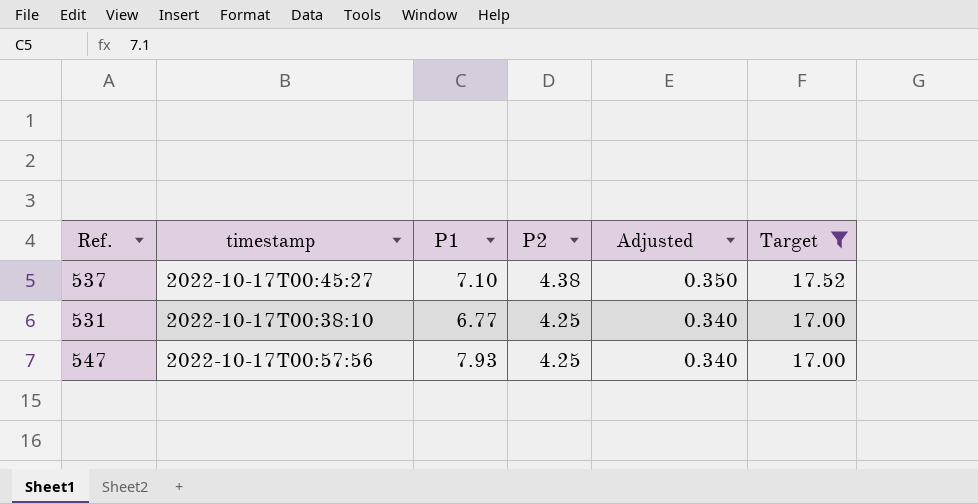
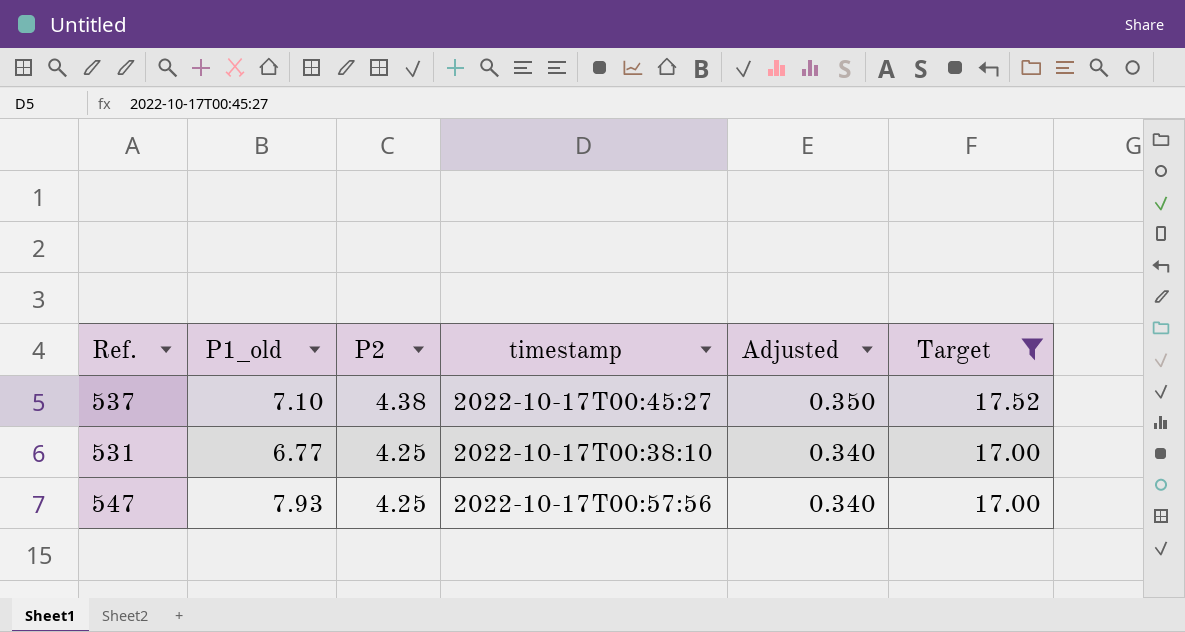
column name: P1 -> P1_old
column timestamp | position: 2 -> 4

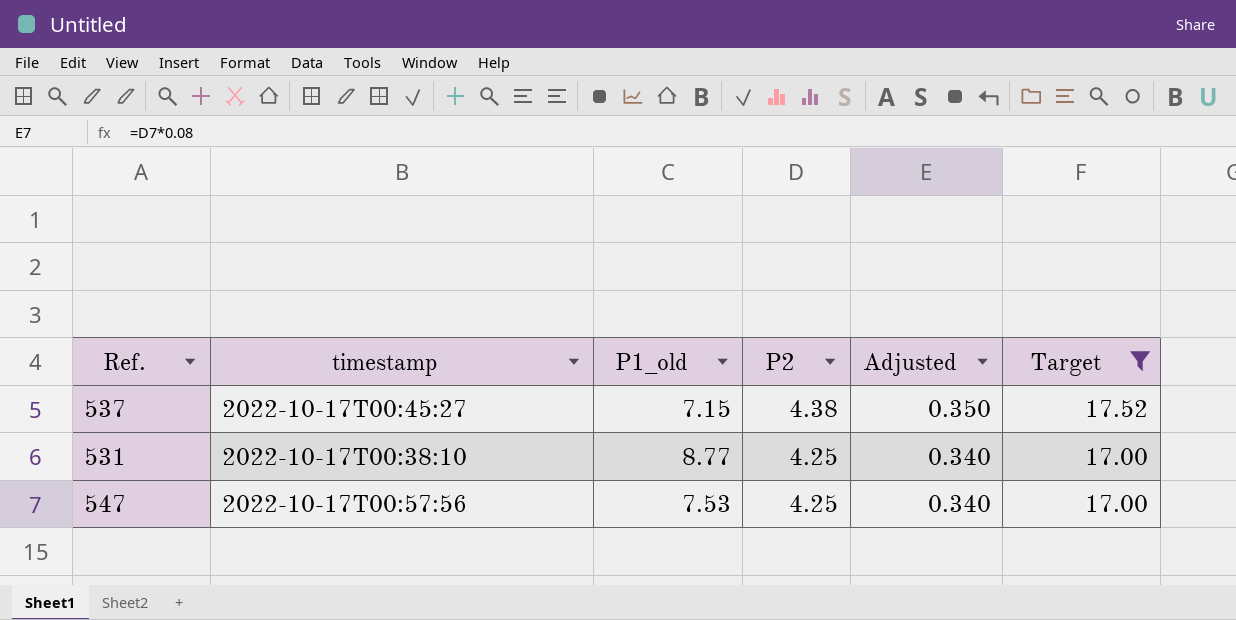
column timestamp | position: 4 -> 2
537 | P1_old: 7.10 -> 7.15
531 | P1_old: 6.77 -> 8.77
547 | P1_old: 7.93 -> 7.53

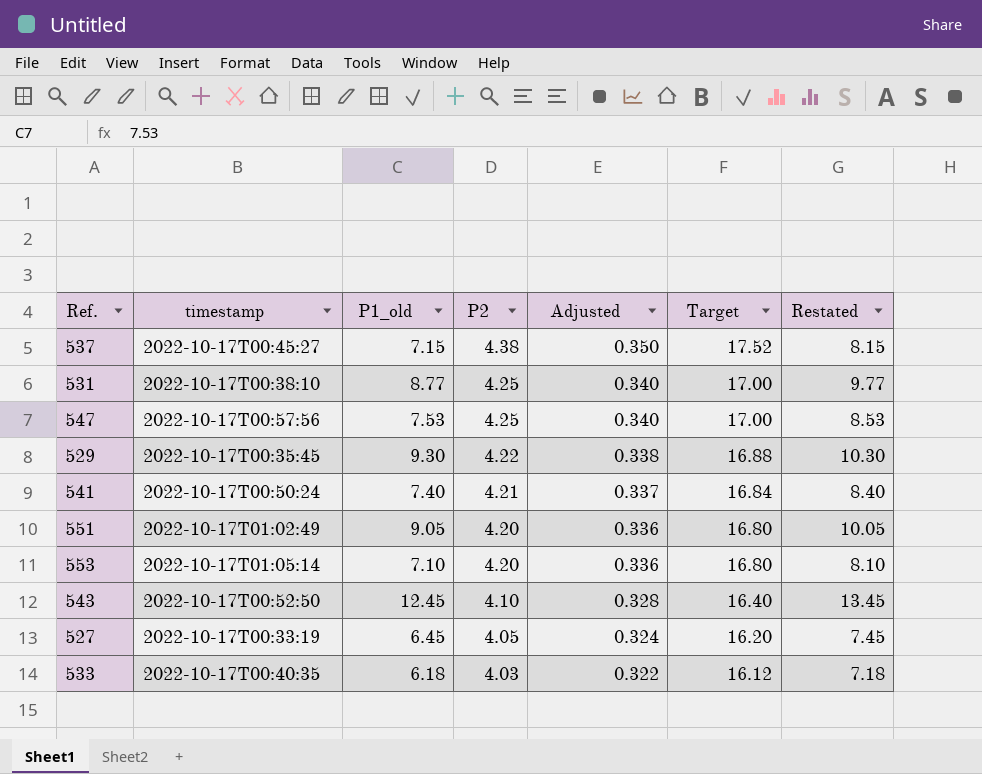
filter: Target >= 17.00 -> none
column Restated | formula: none -> [P1_old] + 1

